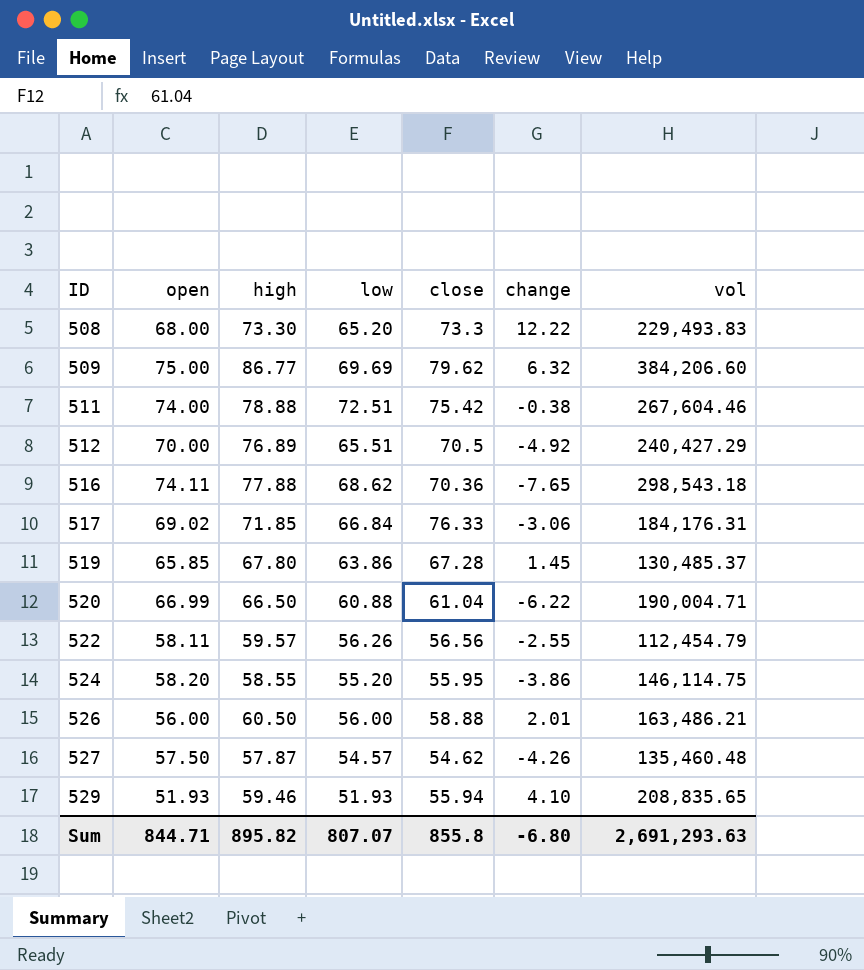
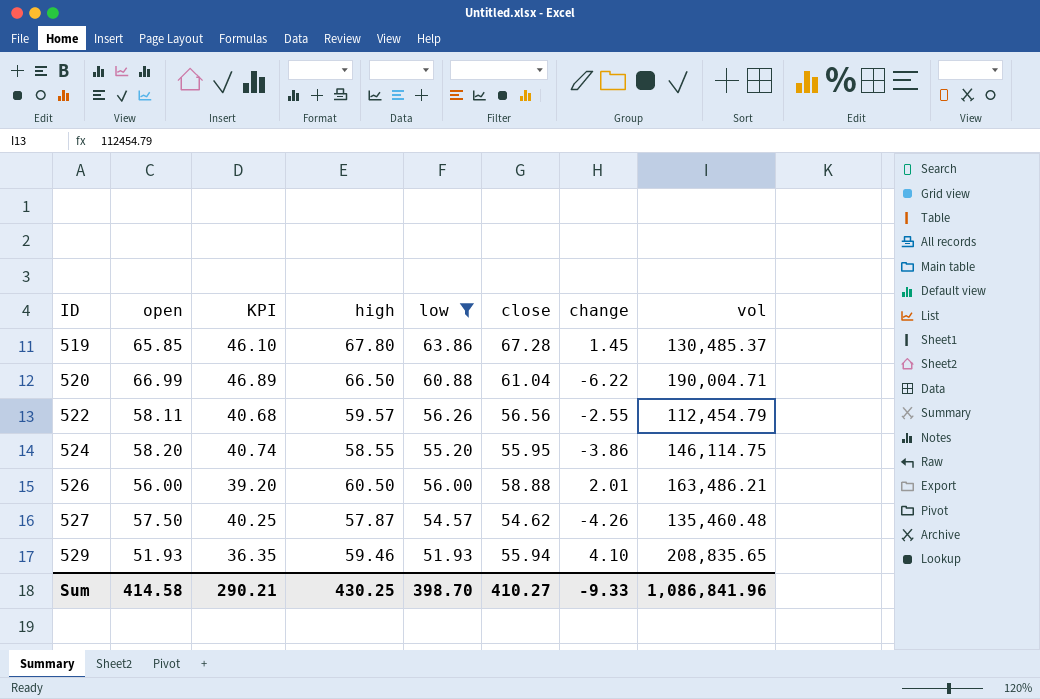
filter: none -> low <= 63.86
column KPI | formula: none -> [open] * 0.7
Sum | open: 844.71 -> 414.58
Sum | high: 895.82 -> 430.25
Sum | low: 807.07 -> 398.70
Sum | close: 855.8 -> 410.27
Sum | change: -6.80 -> -9.33
Sum | vol: 2,691,293.63 -> 1,086,841.96

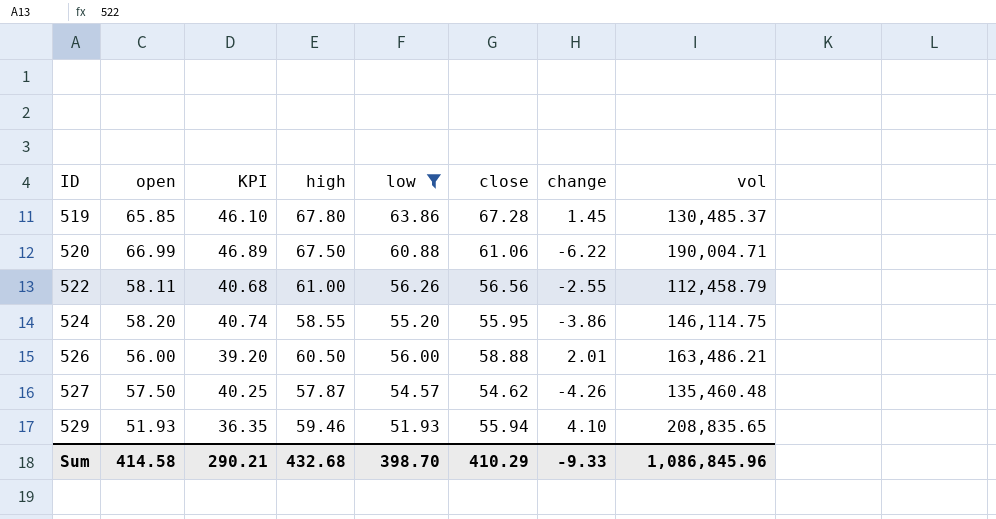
520 | high: 66.50 -> 67.50
520 | close: 61.04 -> 61.06
522 | high: 59.57 -> 61.00
522 | vol: 112,454.79 -> 112,458.79
Sum | high: 430.25 -> 432.68
Sum | close: 410.27 -> 410.29
Sum | vol: 1,086,841.96 -> 1,086,845.96

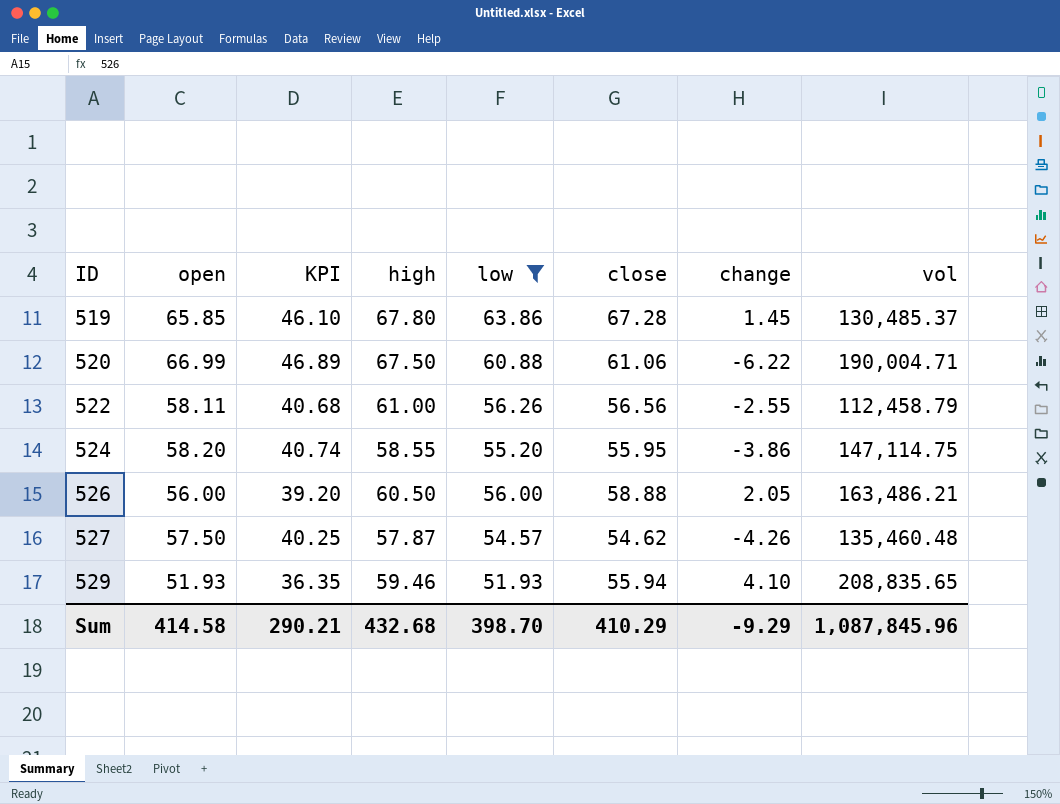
524 | vol: 146,114.75 -> 147,114.75
526 | change: 2.01 -> 2.05
Sum | change: -9.33 -> -9.29
Sum | vol: 1,086,845.96 -> 1,087,845.96

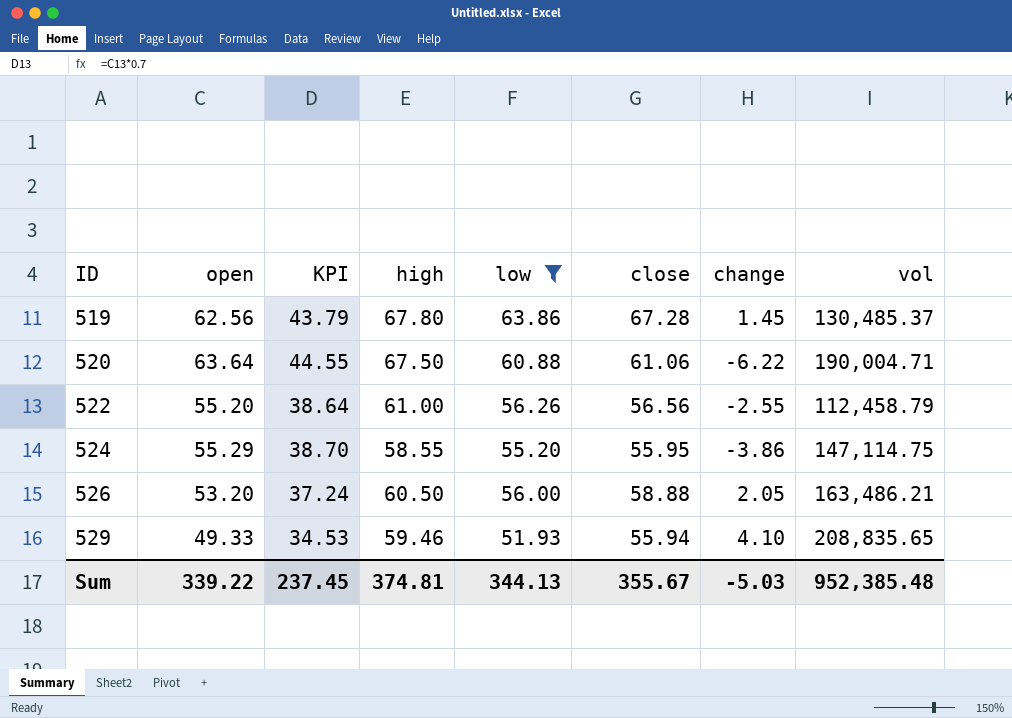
row 527: 57.50 | 40.25 | 57.87 | 54.57 | 54.62 | -4.26 | 135,460.48 -> none
519 | open: 65.85 -> 62.56
519 | KPI: 46.10 -> 43.79
520 | open: 66.99 -> 63.64
520 | KPI: 46.89 -> 44.55
522 | open: 58.11 -> 55.20
522 | KPI: 40.68 -> 38.64
524 | open: 58.20 -> 55.29
524 | KPI: 40.74 -> 38.70
526 | open: 56.00 -> 53.20
526 | KPI: 39.20 -> 37.24
529 | open: 51.93 -> 49.33
529 | KPI: 36.35 -> 34.53
Sum | open: 414.58 -> 339.22
Sum | KPI: 290.21 -> 237.45
Sum | high: 432.68 -> 374.81
Sum | low: 398.70 -> 344.13
Sum | close: 410.29 -> 355.67
Sum | change: -9.29 -> -5.03
Sum | vol: 1,087,845.96 -> 952,385.48

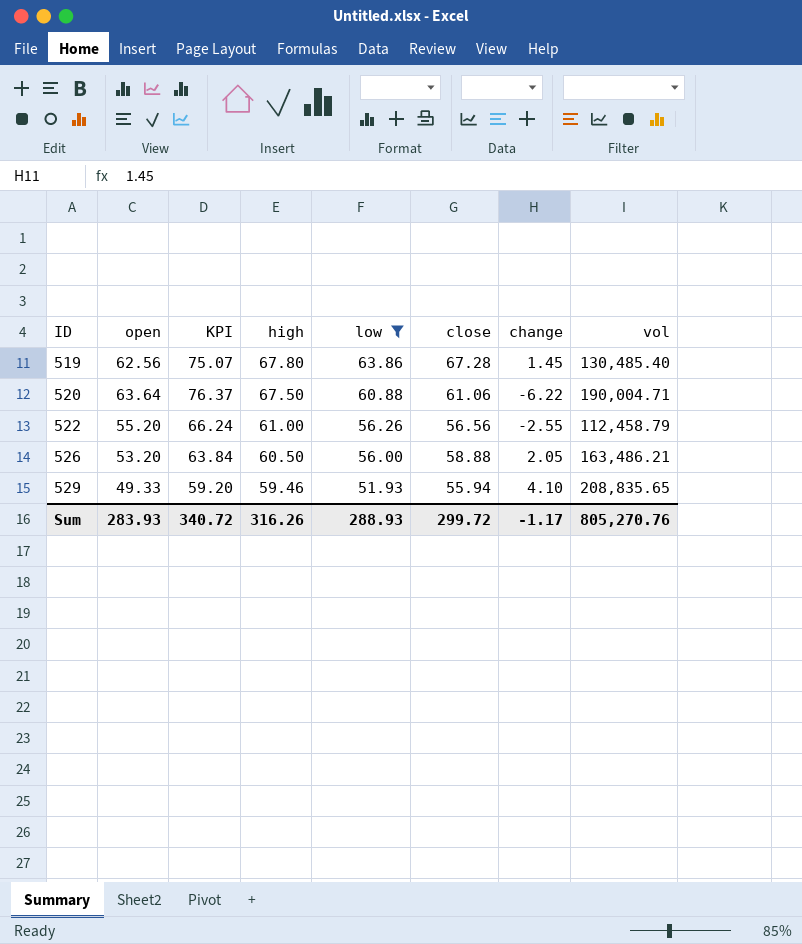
column KPI | formula: [open] * 0.7 -> [open] * 1.2
row 524: 55.29 | 38.70 | 58.55 | 55.20 | 55.95 | -3.86 | 147,114.75 -> none
519 | vol: 130,485.37 -> 130,485.40
Sum | open: 339.22 -> 283.93
Sum | KPI: 237.45 -> 340.72
Sum | high: 374.81 -> 316.26
Sum | low: 344.13 -> 288.93
Sum | close: 355.67 -> 299.72
Sum | change: -5.03 -> -1.17
Sum | vol: 952,385.48 -> 805,270.76

